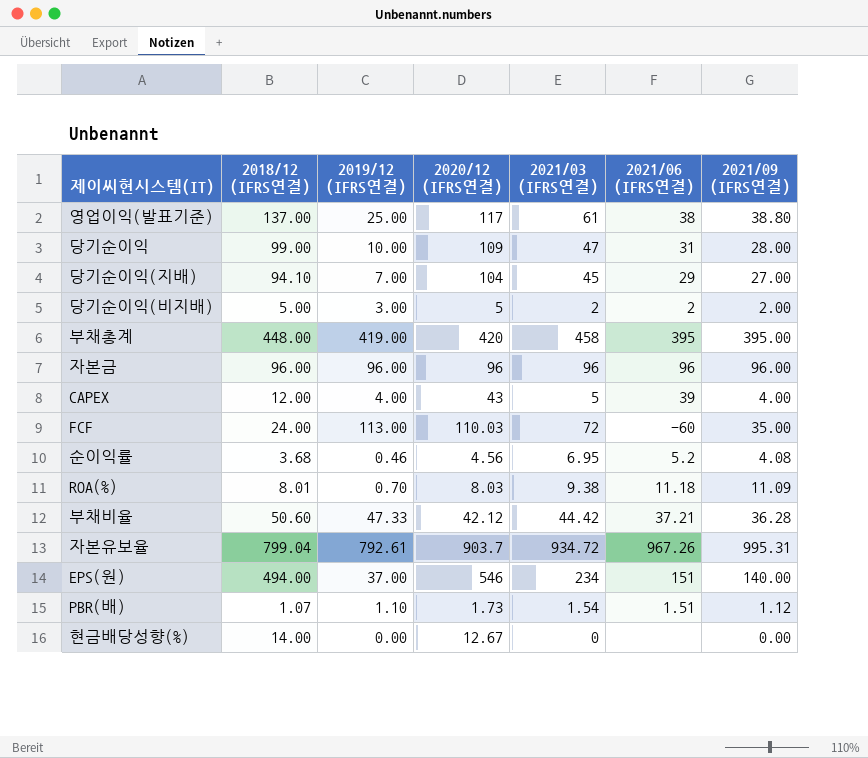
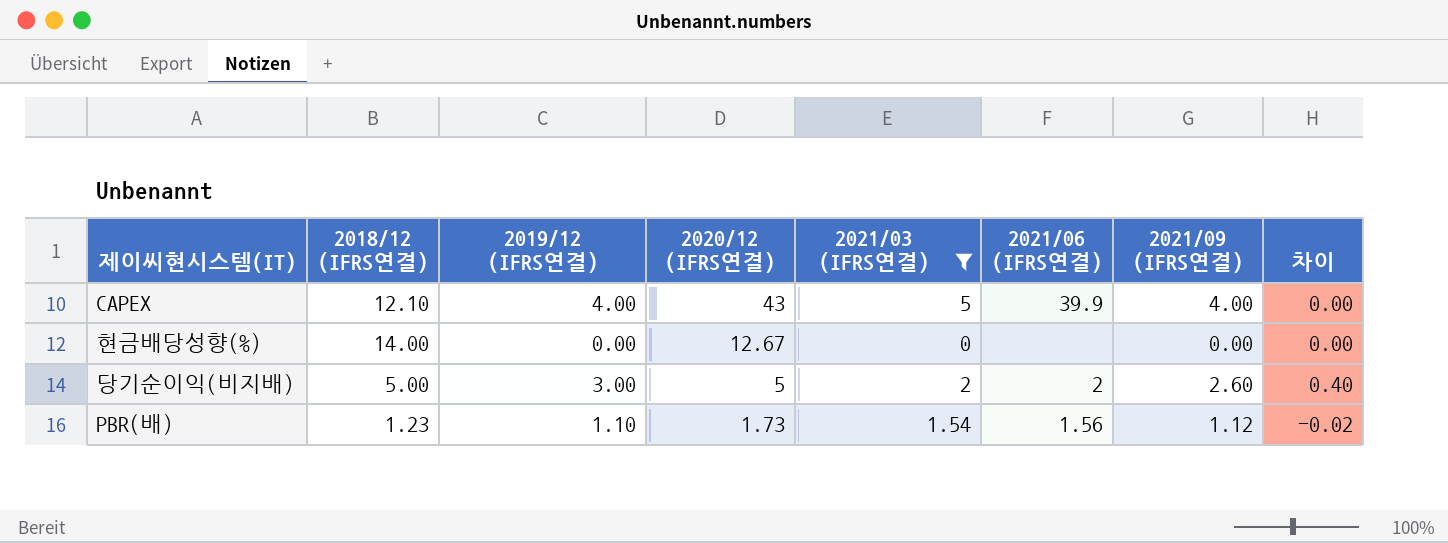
filter: none -> 2021/03 (IFRS연결) <= 5
row order: none -> 2020/12 (IFRS연결) descending
column 차이 | formula: none -> [2019/12 (IFRS연결)] - [2021/09 (IFRS연결)]
CAPEX | 2018/12 (IFRS연결): 12.00 -> 12.10
CAPEX | 2021/06 (IFRS연결): 39 -> 39.9
당기순이익(비지배) | 2021/09 (IFRS연결): 2.00 -> 2.60
PBR(배) | 2018/12 (IFRS연결): 1.07 -> 1.23
PBR(배) | 2021/06 (IFRS연결): 1.51 -> 1.56

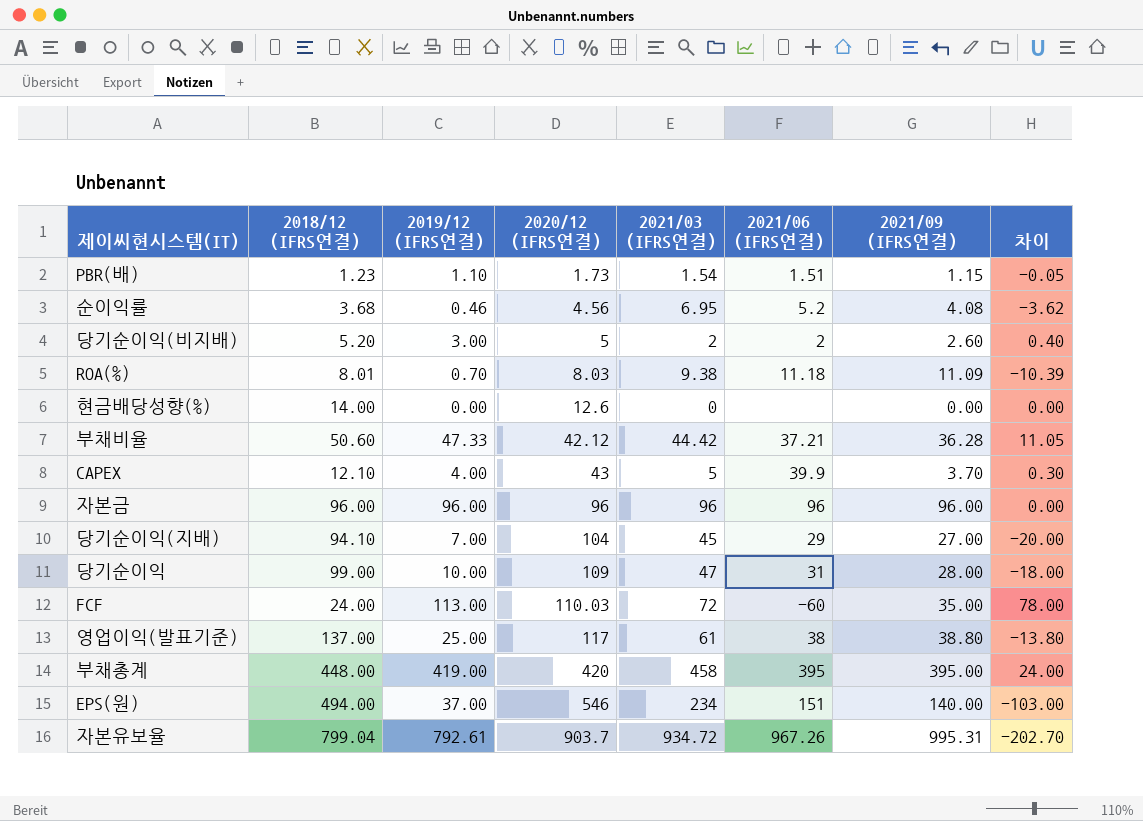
filter: 2021/03 (IFRS연결) <= 5 -> none
row order: 2020/12 (IFRS연결) descending -> 2020/12 (IFRS연결) ascending
PBR(배) | 2021/06 (IFRS연결): 1.56 -> 1.51
PBR(배) | 2021/09 (IFRS연결): 1.12 -> 1.15
PBR(배) | 차이: -0.02 -> -0.05
당기순이익(비지배) | 2018/12 (IFRS연결): 5.00 -> 5.20
현금배당성향(%) | 2020/12 (IFRS연결): 12.67 -> 12.6
CAPEX | 2021/09 (IFRS연결): 4.00 -> 3.70
CAPEX | 차이: 0.00 -> 0.30

